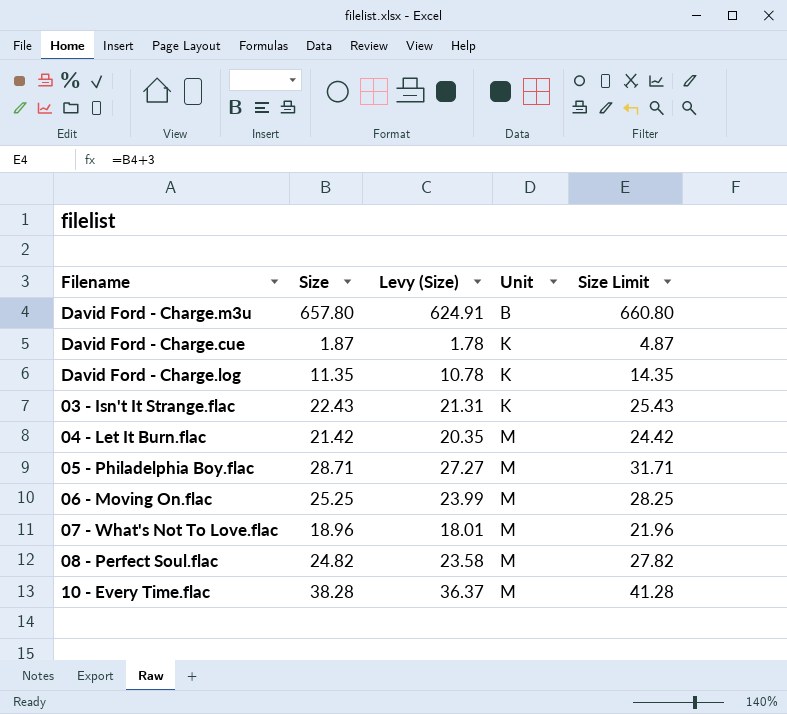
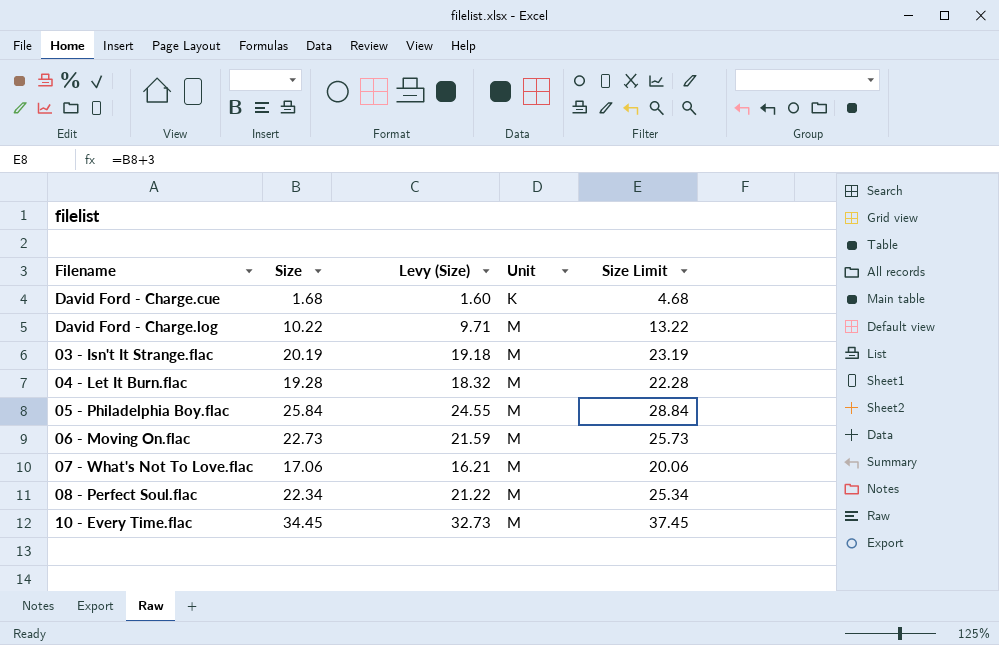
row David Ford - Charge.m3u: 657.80 | 624.91 | B | 660.80 -> none
David Ford - Charge.cue | Size: 1.87 -> 1.68
David Ford - Charge.cue | Levy (Size): 1.78 -> 1.60
David Ford - Charge.cue | Size Limit: 4.87 -> 4.68
David Ford - Charge.log | Size: 11.35 -> 10.22
David Ford - Charge.log | Levy (Size): 10.78 -> 9.71
David Ford - Charge.log | Unit: K -> M
David Ford - Charge.log | Size Limit: 14.35 -> 13.22
03 - Isn't It Strange.flac | Size: 22.43 -> 20.19
03 - Isn't It Strange.flac | Levy (Size): 21.31 -> 19.18
03 - Isn't It Strange.flac | Unit: K -> M
03 - Isn't It Strange.flac | Size Limit: 25.43 -> 23.19
04 - Let It Burn.flac | Size: 21.42 -> 19.28
04 - Let It Burn.flac | Levy (Size): 20.35 -> 18.32
04 - Let It Burn.flac | Size Limit: 24.42 -> 22.28
05 - Philadelphia Boy.flac | Size: 28.71 -> 25.84
05 - Philadelphia Boy.flac | Levy (Size): 27.27 -> 24.55
05 - Philadelphia Boy.flac | Size Limit: 31.71 -> 28.84
06 - Moving On.flac | Size: 25.25 -> 22.73
06 - Moving On.flac | Levy (Size): 23.99 -> 21.59
06 - Moving On.flac | Size Limit: 28.25 -> 25.73
07 - What's Not To Love.flac | Size: 18.96 -> 17.06
07 - What's Not To Love.flac | Levy (Size): 18.01 -> 16.21
07 - What's Not To Love.flac | Size Limit: 21.96 -> 20.06
08 - Perfect Soul.flac | Size: 24.82 -> 22.34
08 - Perfect Soul.flac | Levy (Size): 23.58 -> 21.22
08 - Perfect Soul.flac | Size Limit: 27.82 -> 25.34
10 - Every Time.flac | Size: 38.28 -> 34.45
10 - Every Time.flac | Levy (Size): 36.37 -> 32.73
10 - Every Time.flac | Size Limit: 41.28 -> 37.45

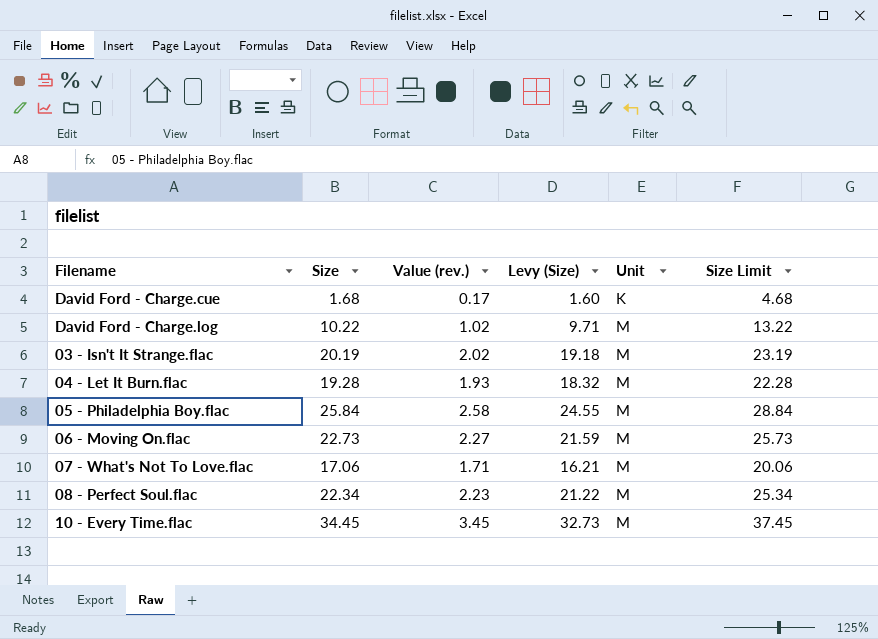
column Value (rev.) | formula: none -> [Size] * 0.1

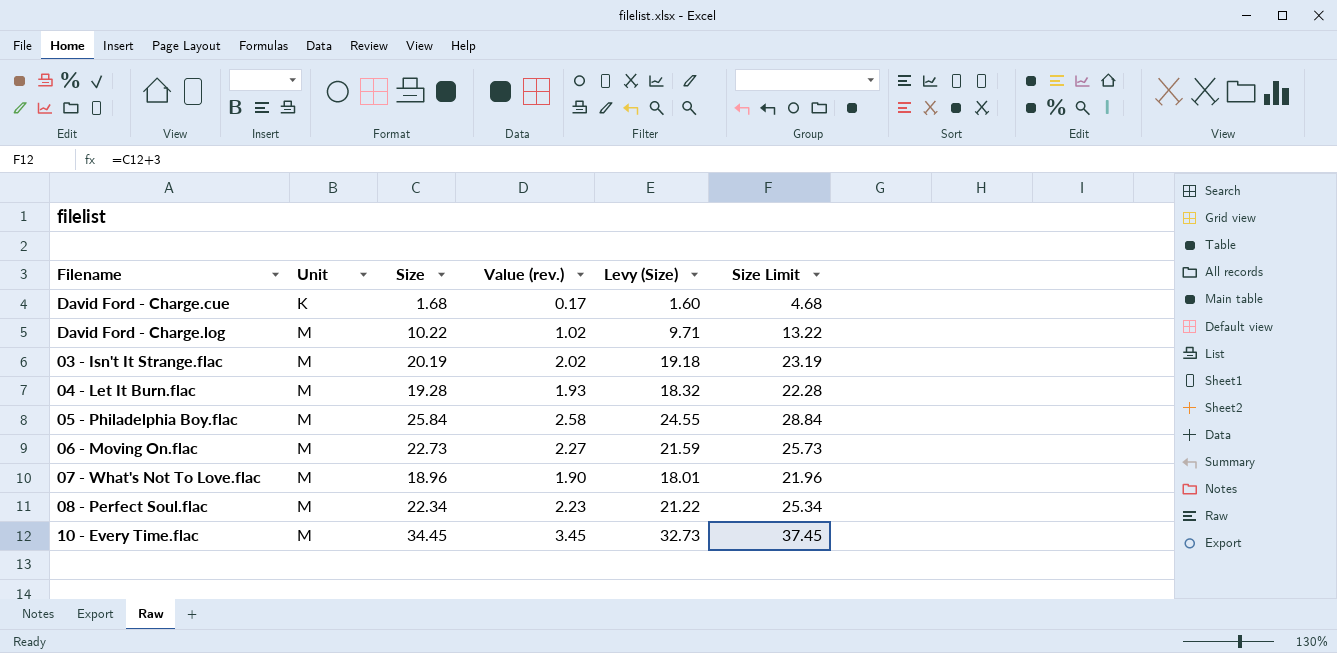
column Unit | position: 5 -> 2
07 - What's Not To Love.flac | Size: 17.06 -> 18.96
07 - What's Not To Love.flac | Value (rev.): 1.71 -> 1.90
07 - What's Not To Love.flac | Levy (Size): 16.21 -> 18.01
07 - What's Not To Love.flac | Size Limit: 20.06 -> 21.96

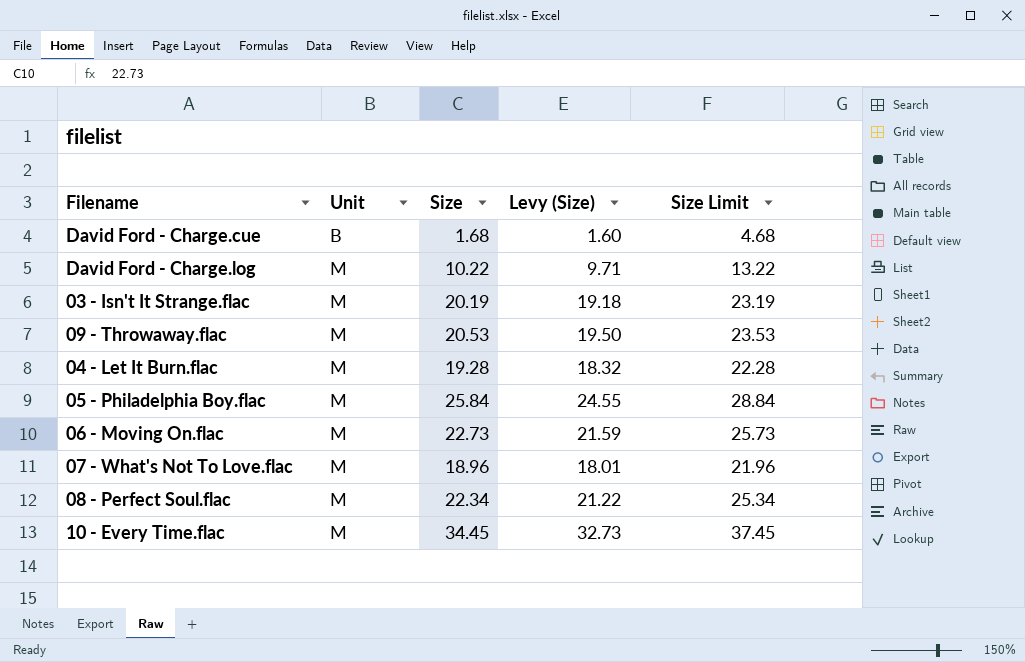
column Value (rev.) | formula: [Size] * 0.1 -> none
David Ford - Charge.cue | Unit: K -> B
row 09 - Throwaway.flac: none -> M | 20.53 | 19.50 | 23.53

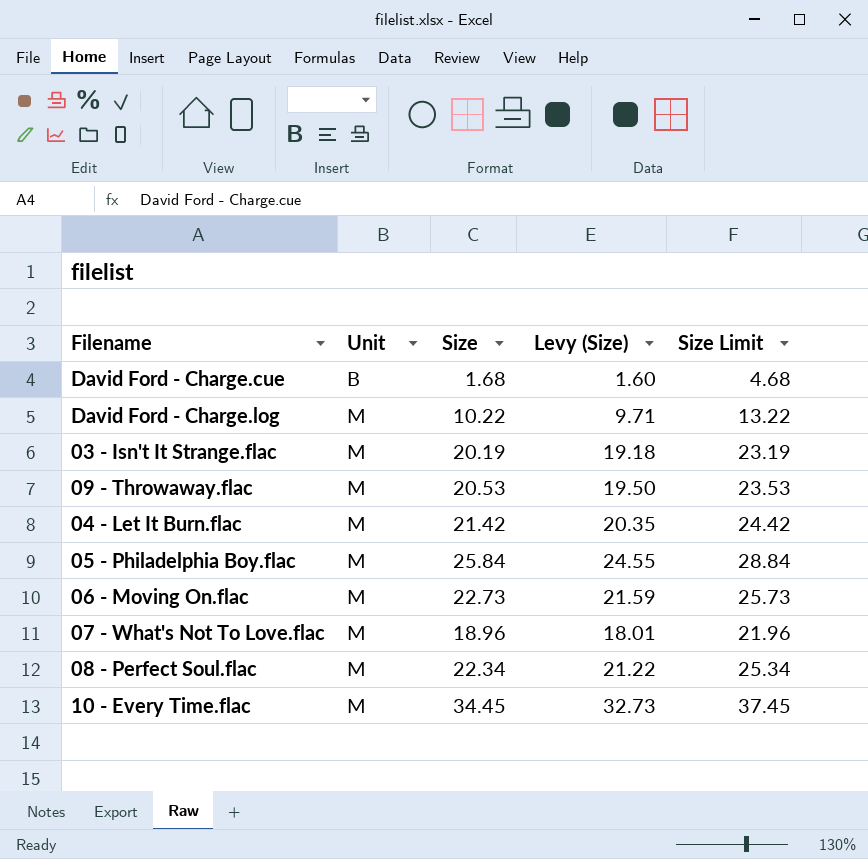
04 - Let It Burn.flac | Size: 19.28 -> 21.42
04 - Let It Burn.flac | Levy (Size): 18.32 -> 20.35
04 - Let It Burn.flac | Size Limit: 22.28 -> 24.42

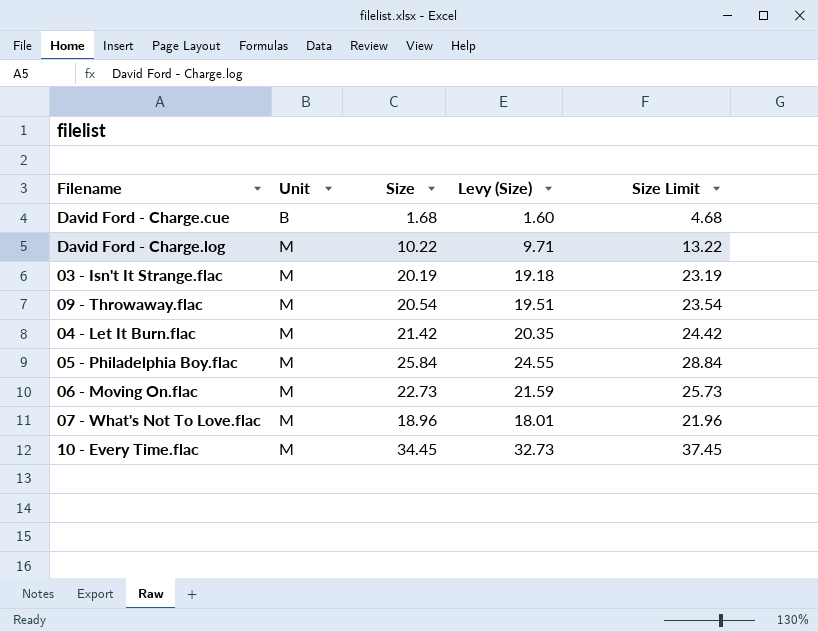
row 08 - Perfect Soul.flac: M | 22.34 | 21.22 | 25.34 -> none
09 - Throwaway.flac | Size: 20.53 -> 20.54
09 - Throwaway.flac | Levy (Size): 19.50 -> 19.51
09 - Throwaway.flac | Size Limit: 23.53 -> 23.54

